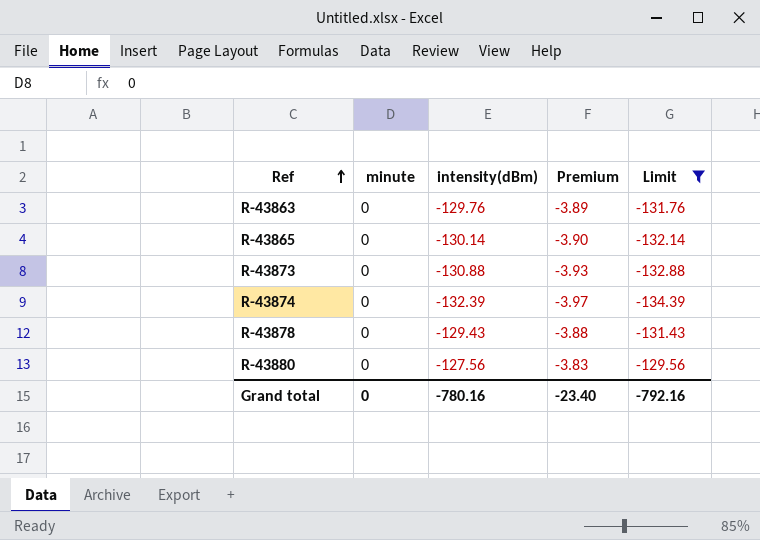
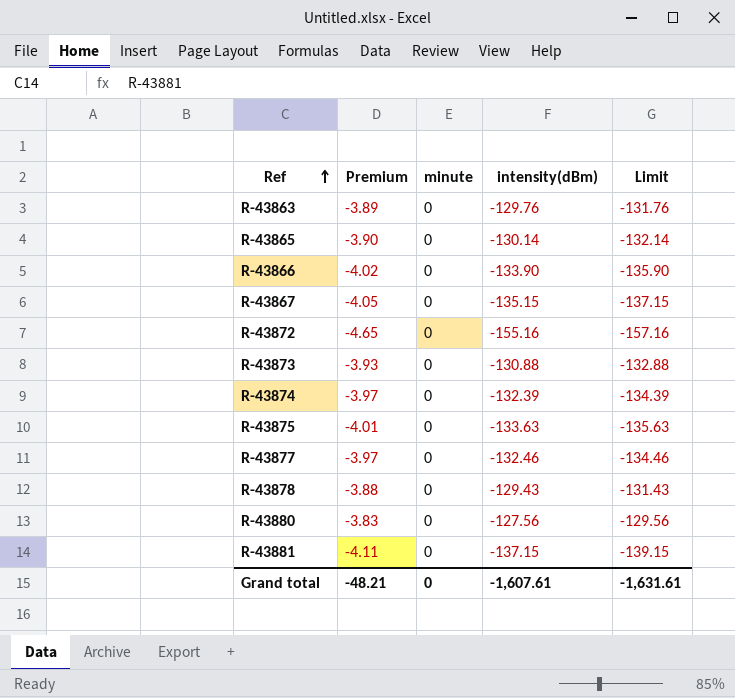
filter: Limit >= -134.39 -> none
column Premium | position: 4 -> 2
Grand total | Premium: -23.40 -> -48.21
Grand total | intensity(dBm): -780.16 -> -1,607.61
Grand total | Limit: -792.16 -> -1,631.61

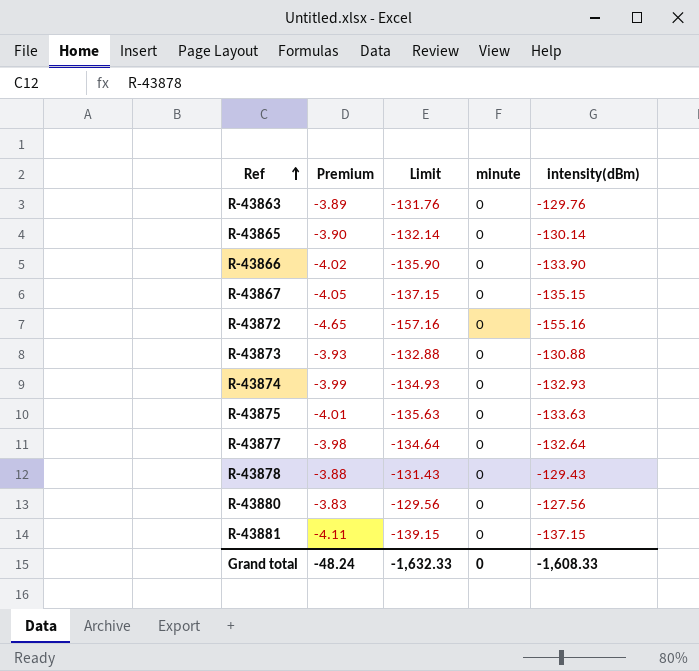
column Limit | position: 5 -> 3
R-43874 | Premium: -3.97 -> -3.99
R-43874 | Limit: -134.39 -> -134.93
R-43874 | intensity(dBm): -132.39 -> -132.93
R-43877 | Premium: -3.97 -> -3.98
R-43877 | Limit: -134.46 -> -134.64
R-43877 | intensity(dBm): -132.46 -> -132.64
Grand total | Premium: -48.21 -> -48.24
Grand total | Limit: -1,631.61 -> -1,632.33
Grand total | intensity(dBm): -1,607.61 -> -1,608.33

